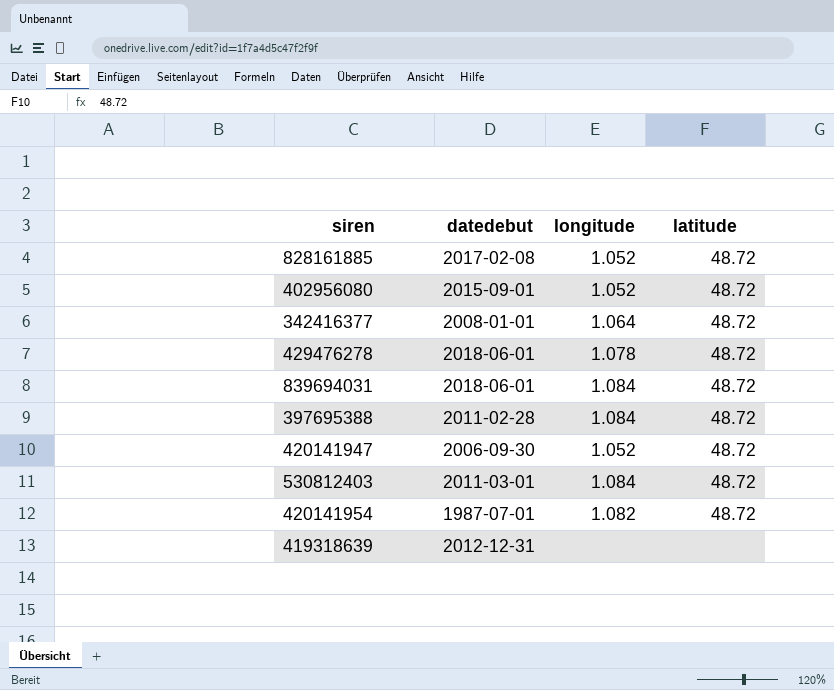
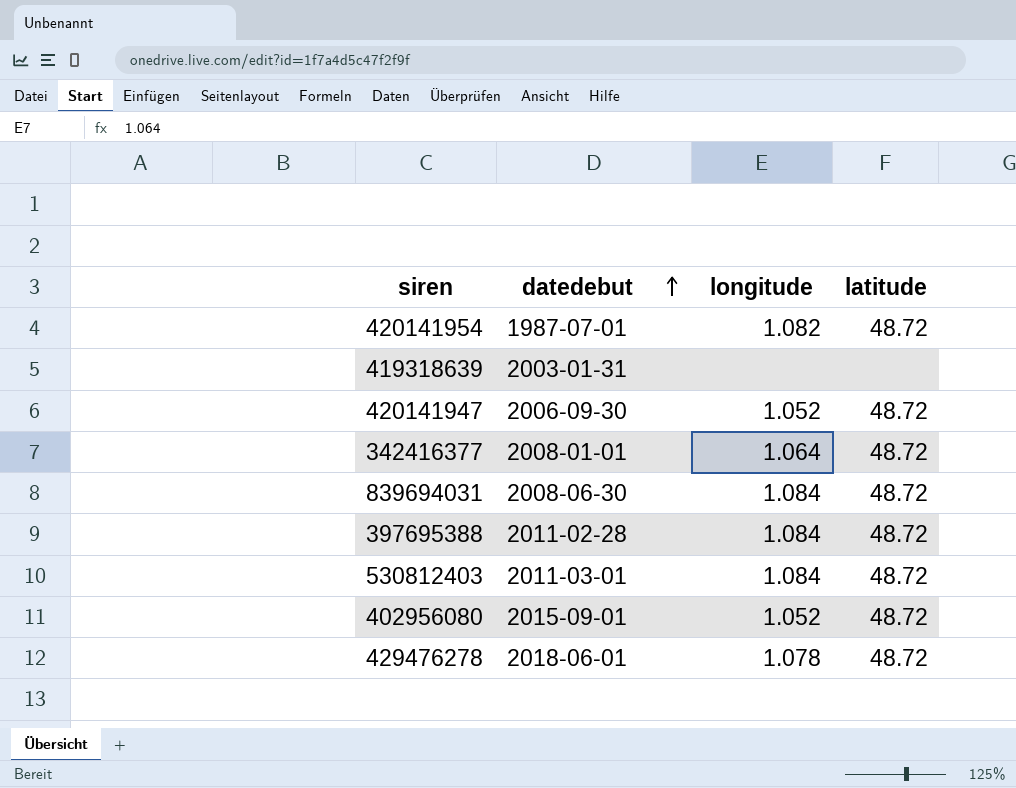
row order: none -> datedebut ascending
row 828161885: 2017-02-08 | 1.052 | 48.72 -> none
419318639 | datedebut: 2012-12-31 -> 2003-01-31
839694031 | datedebut: 2018-06-01 -> 2008-06-30

